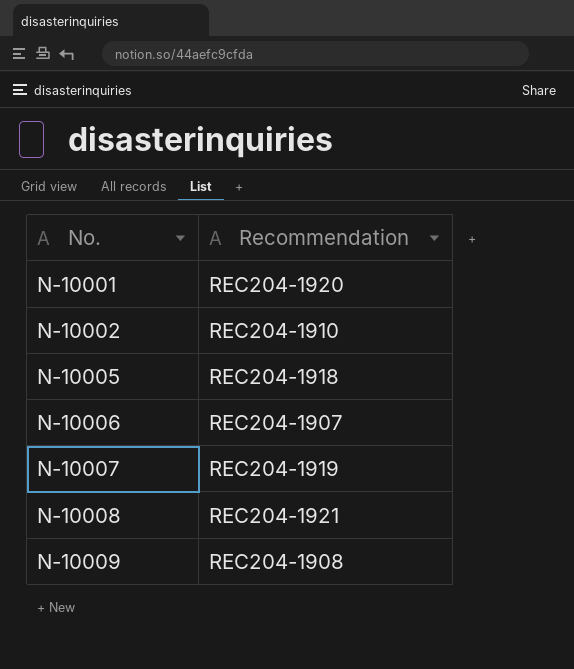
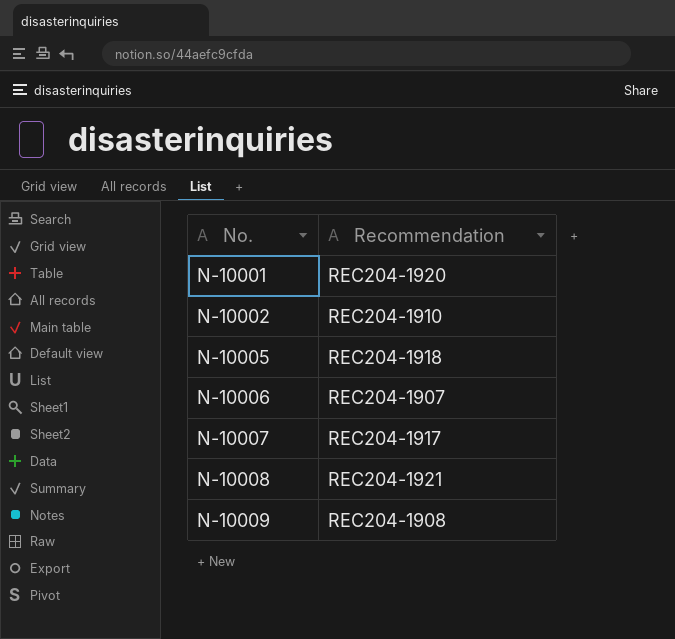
N-10007 | Recommendation: REC204-1919 -> REC204-1917

